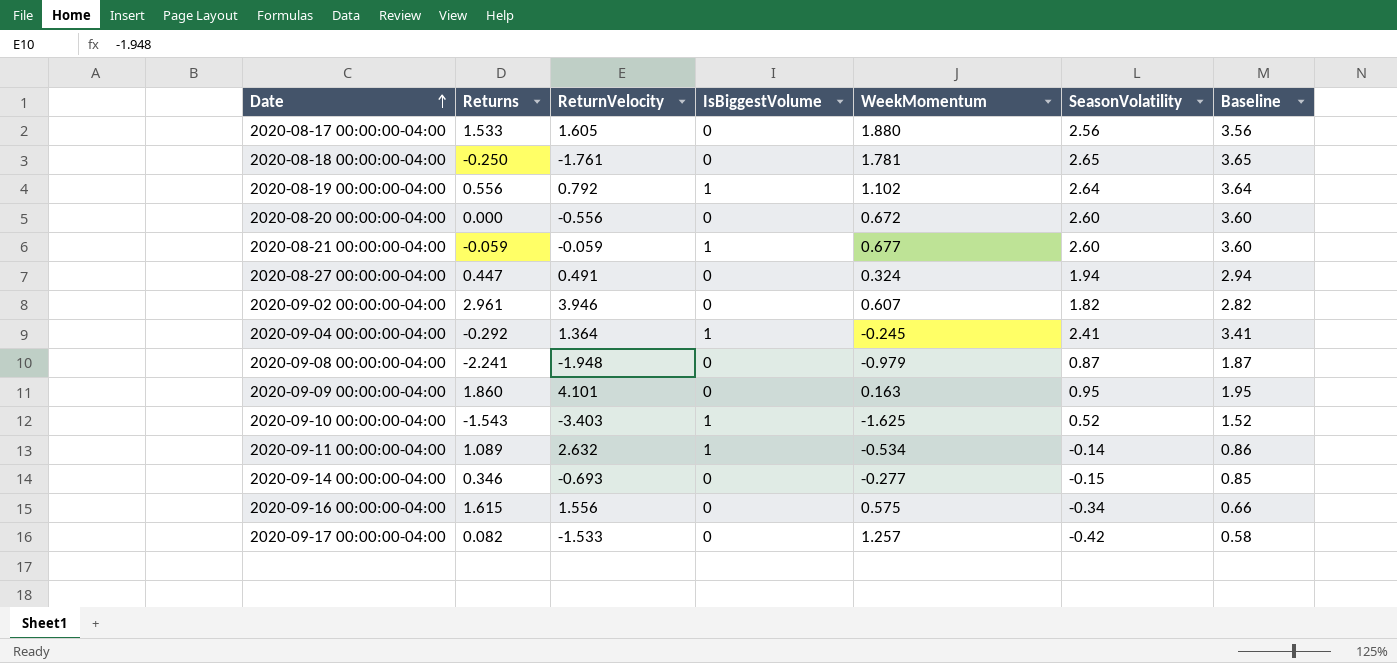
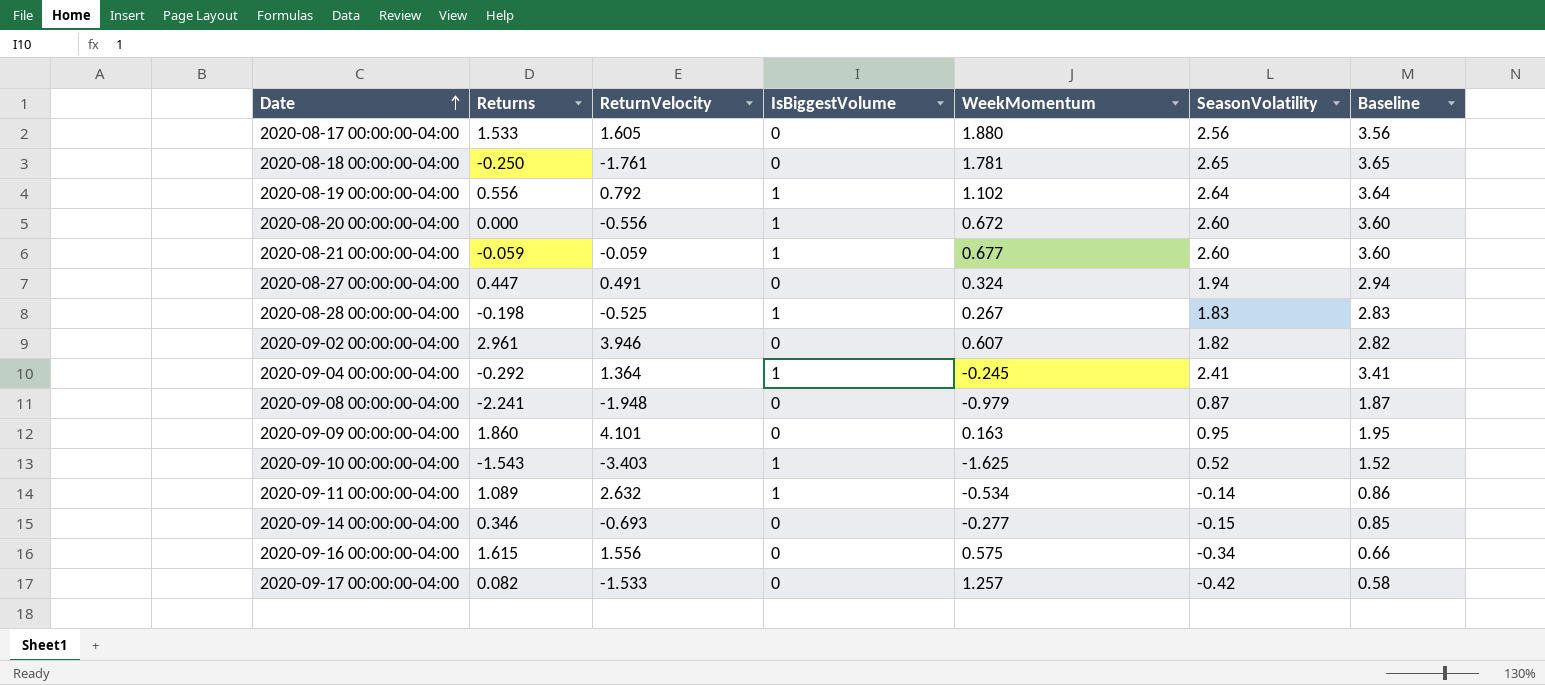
2020-08-20 00:00:00-04:00 | IsBiggestVolume: 0 -> 1
row 2020-08-28 00:00:00-04:00: none -> -0.198 | -0.525 | 1 | 0.267 | 1.83 | 2.83

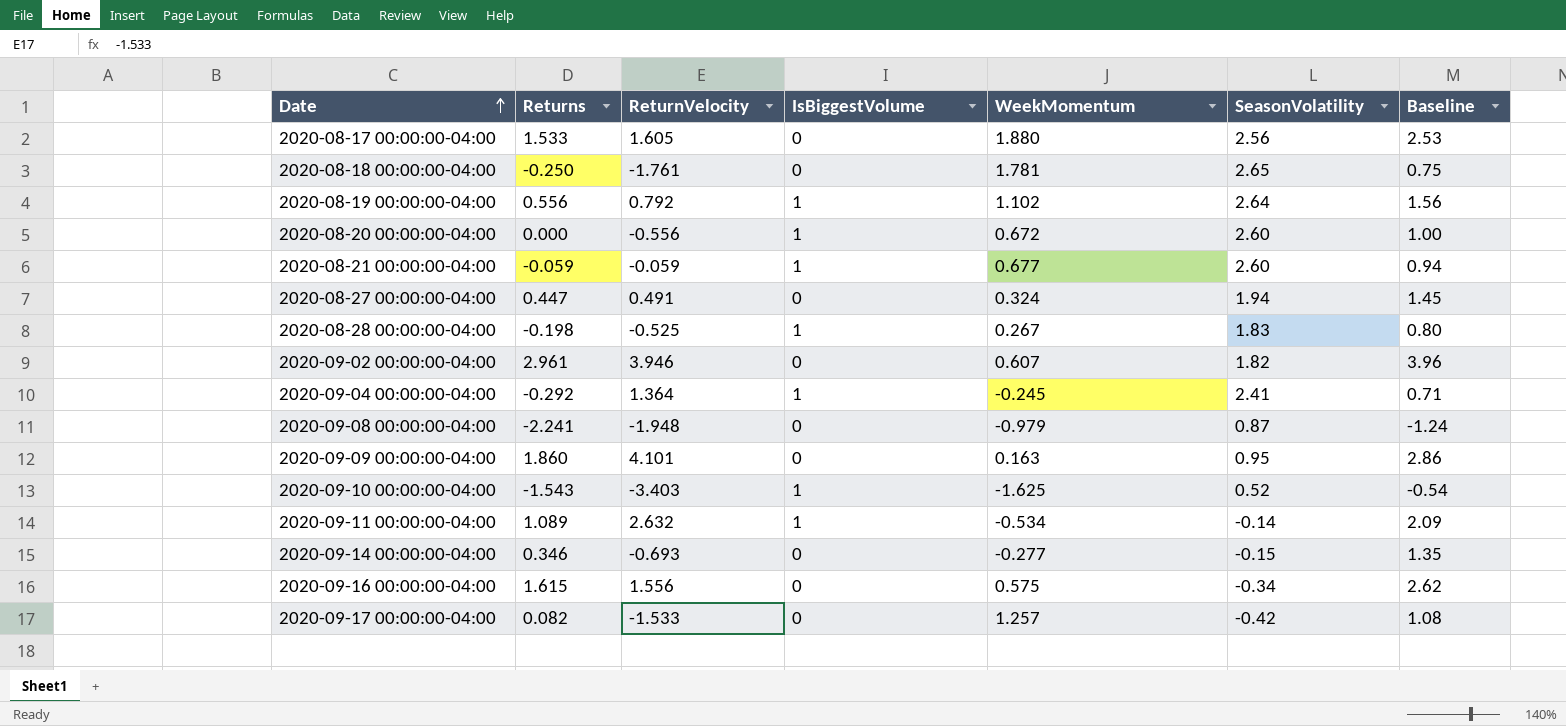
column Baseline | formula: [SeasonVolatility] + 1 -> [Returns] + 1

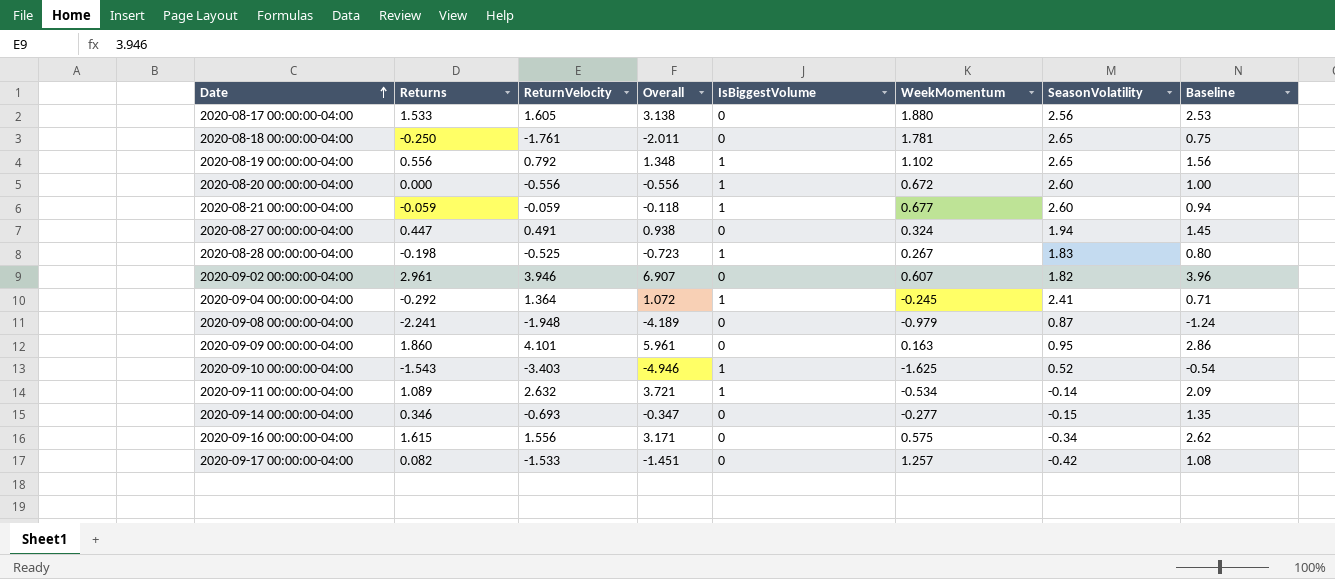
column Overall | formula: none -> [Returns] + [ReturnVelocity]
2020-08-19 00:00:00-04:00 | SeasonVolatility: 2.64 -> 2.65

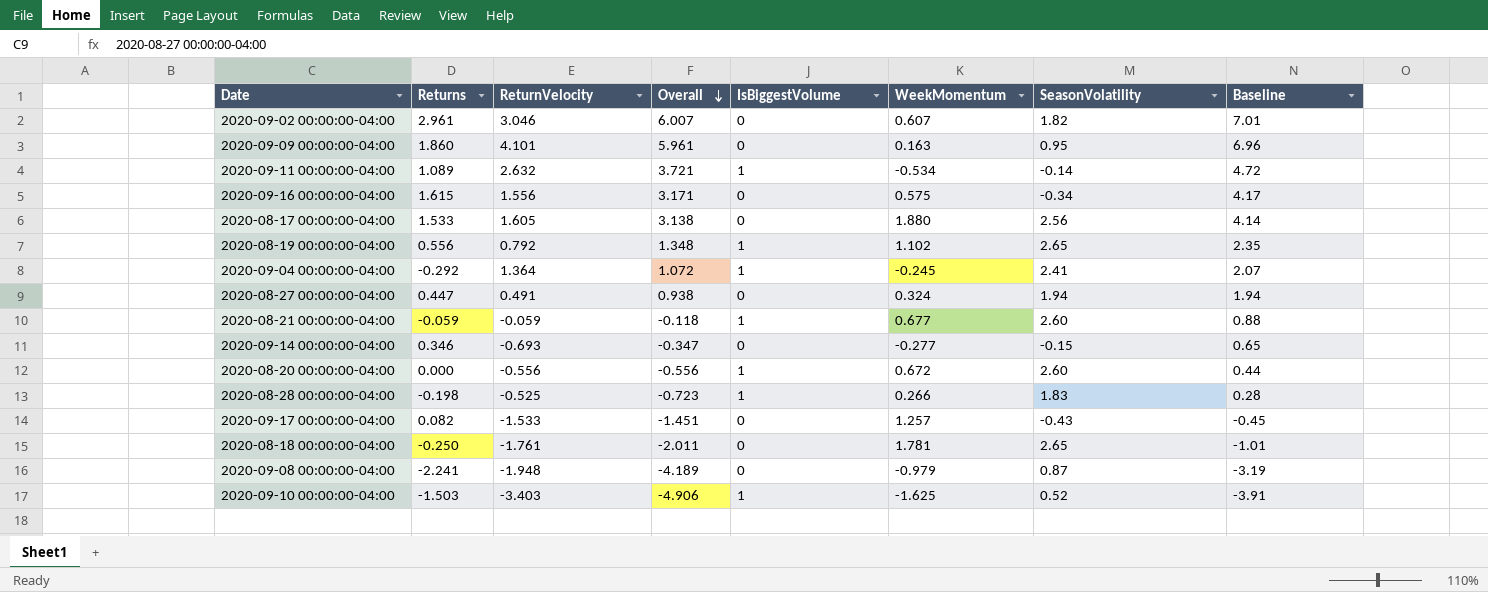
row order: Date ascending -> Overall descending
column Baseline | formula: [Returns] + 1 -> [Overall] + 1
2020-09-02 00:00:00-04:00 | ReturnVelocity: 3.946 -> 3.046
2020-09-02 00:00:00-04:00 | Overall: 6.907 -> 6.007
2020-08-28 00:00:00-04:00 | WeekMomentum: 0.267 -> 0.266
2020-09-17 00:00:00-04:00 | SeasonVolatility: -0.42 -> -0.43
2020-09-10 00:00:00-04:00 | Returns: -1.543 -> -1.503
2020-09-10 00:00:00-04:00 | Overall: -4.946 -> -4.906

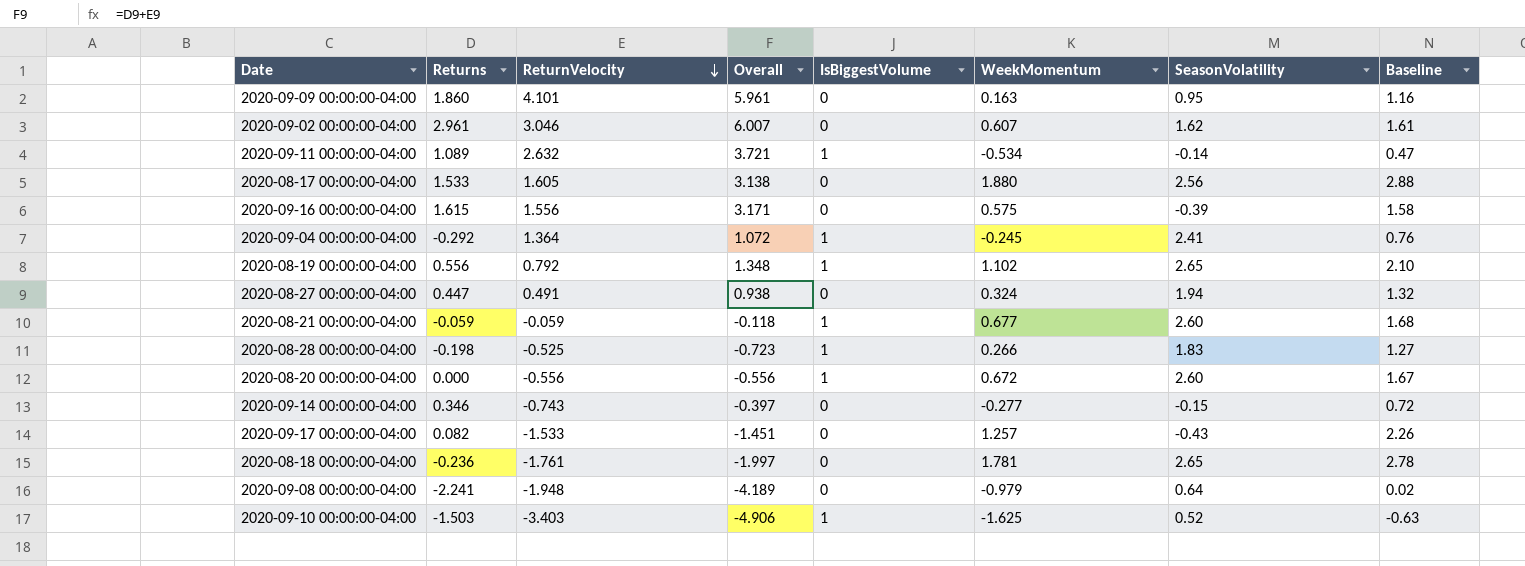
row order: Overall descending -> ReturnVelocity descending
column Baseline | formula: [Overall] + 1 -> [WeekMomentum] + 1
2020-09-02 00:00:00-04:00 | SeasonVolatility: 1.82 -> 1.62
2020-09-16 00:00:00-04:00 | SeasonVolatility: -0.34 -> -0.39
2020-09-14 00:00:00-04:00 | ReturnVelocity: -0.693 -> -0.743
2020-09-14 00:00:00-04:00 | Overall: -0.347 -> -0.397
2020-08-18 00:00:00-04:00 | Returns: -0.250 -> -0.236
2020-08-18 00:00:00-04:00 | Overall: -2.011 -> -1.997
2020-09-08 00:00:00-04:00 | SeasonVolatility: 0.87 -> 0.64

